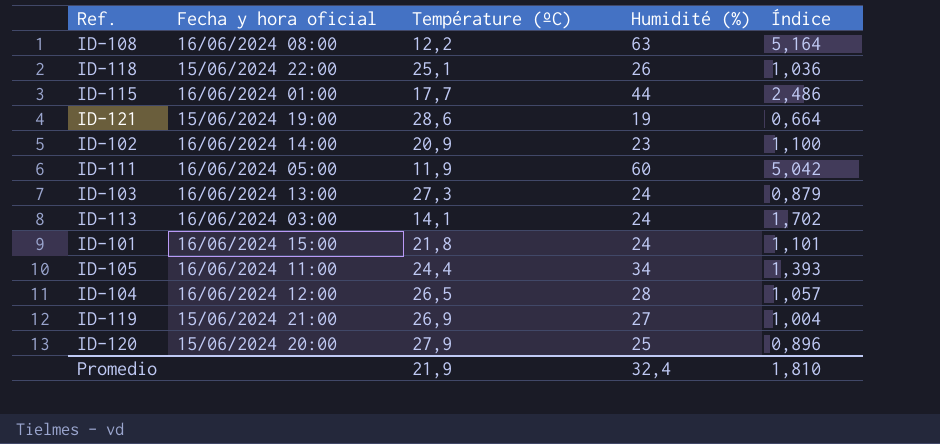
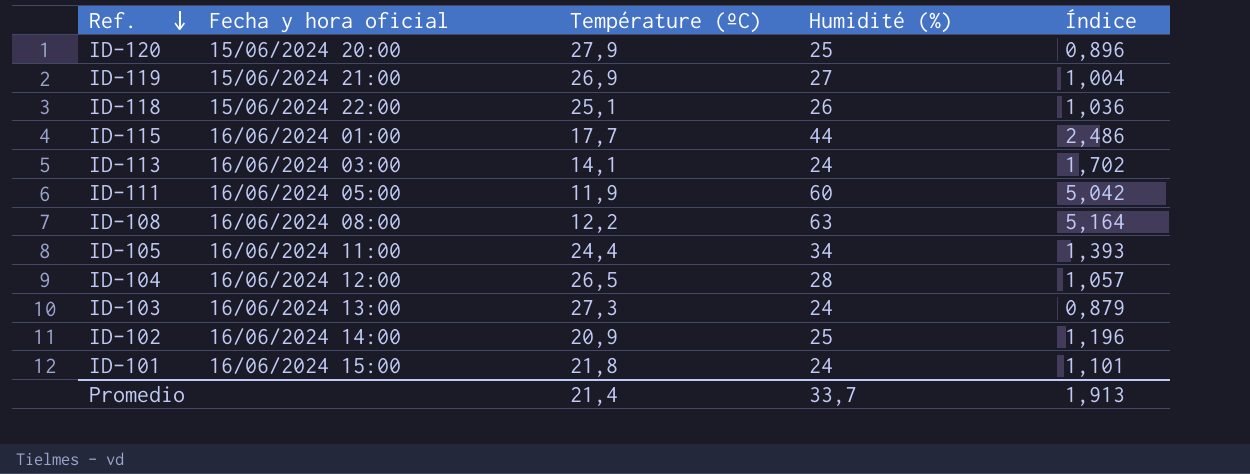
row order: none -> Ref. descending
row ID-121: 15/06/2024 19:00 | 28,6 | 19 | 0,664 -> none
ID-102 | Humidité (%): 23 -> 25
ID-102 | Índice: 1,100 -> 1,196
Promedio | Température (ºC): 21,9 -> 21,4
Promedio | Humidité (%): 32,4 -> 33,7
Promedio | Índice: 1,810 -> 1,913

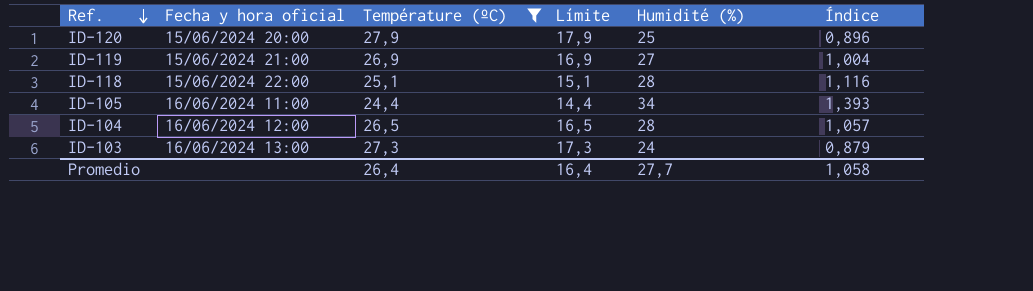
filter: none -> Température (ºC) >= 24,4
column Límite | formula: none -> [Température (ºC)] - 10
ID-118 | Humidité (%): 26 -> 28
ID-118 | Índice: 1,036 -> 1,116
Promedio | Température (ºC): 21,4 -> 26,4
Promedio | Humidité (%): 33,7 -> 27,7
Promedio | Índice: 1,913 -> 1,058

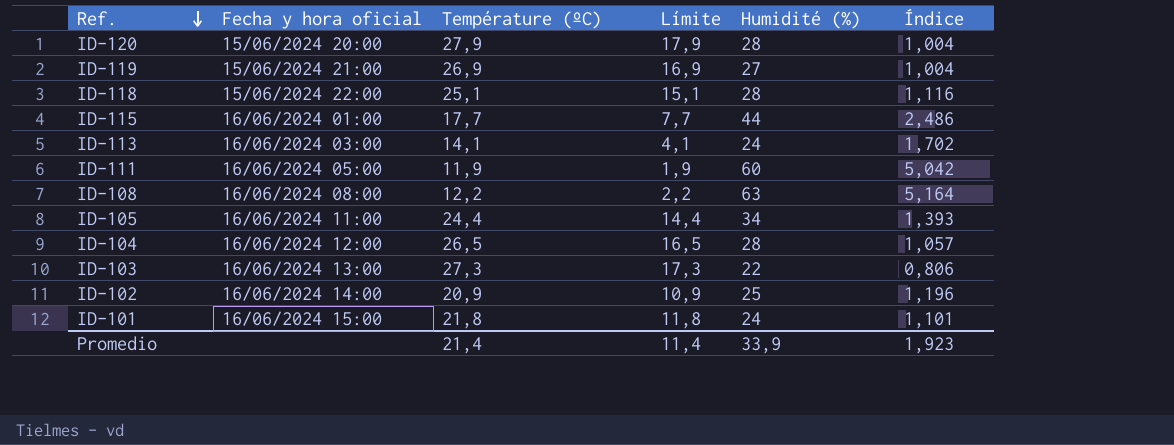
filter: Température (ºC) >= 24,4 -> none
ID-120 | Humidité (%): 25 -> 28
ID-120 | Índice: 0,896 -> 1,004
ID-103 | Humidité (%): 24 -> 22
ID-103 | Índice: 0,879 -> 0,806
Promedio | Température (ºC): 26,4 -> 21,4
Promedio | Límite: 16,4 -> 11,4
Promedio | Humidité (%): 27,7 -> 33,9
Promedio | Índice: 1,058 -> 1,923

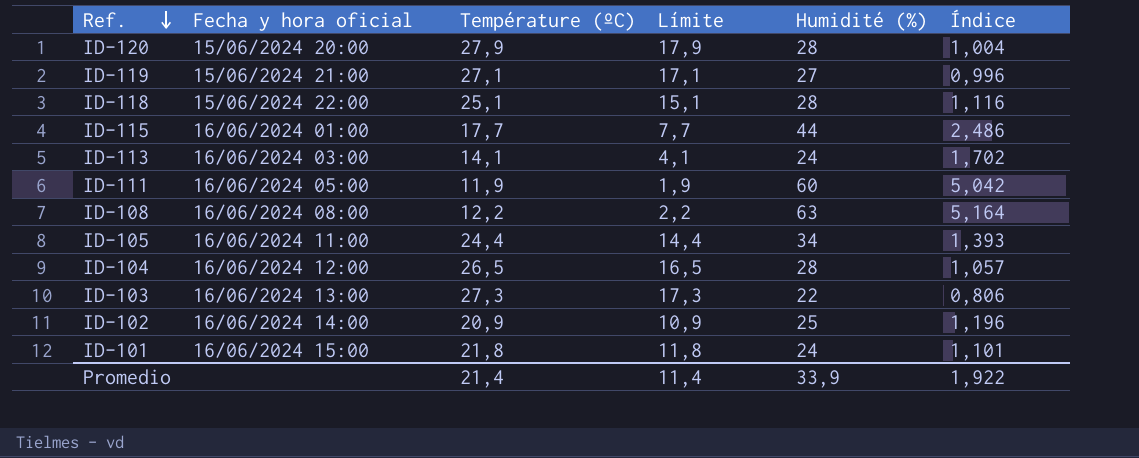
ID-119 | Température (ºC): 26,9 -> 27,1
ID-119 | Límite: 16,9 -> 17,1
ID-119 | Índice: 1,004 -> 0,996
Promedio | Índice: 1,923 -> 1,922

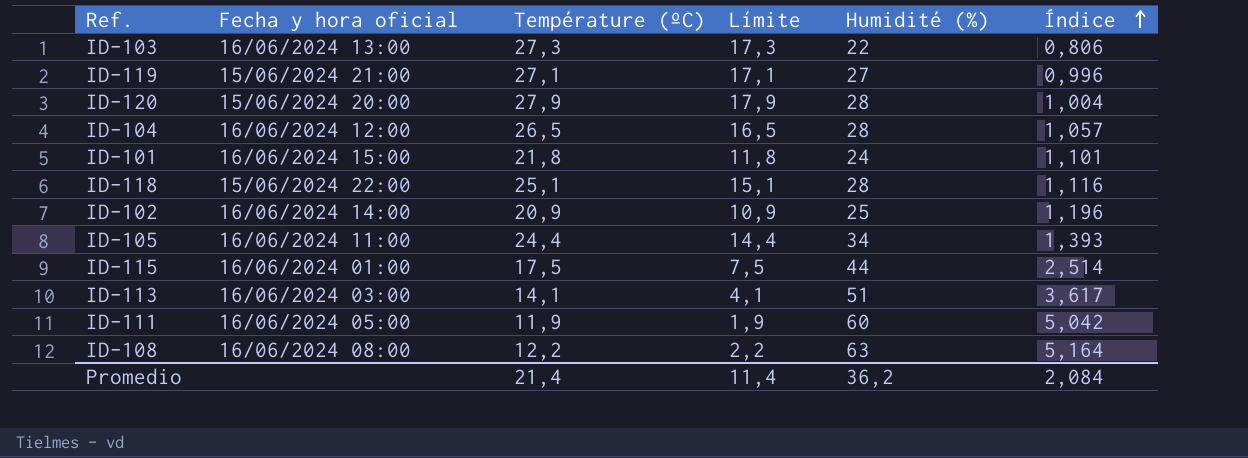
row order: Ref. descending -> Índice ascending
ID-115 | Température (ºC): 17,7 -> 17,5
ID-115 | Límite: 7,7 -> 7,5
ID-115 | Índice: 2,486 -> 2,514
ID-113 | Humidité (%): 24 -> 51
ID-113 | Índice: 1,702 -> 3,617
Promedio | Humidité (%): 33,9 -> 36,2
Promedio | Índice: 1,922 -> 2,084

